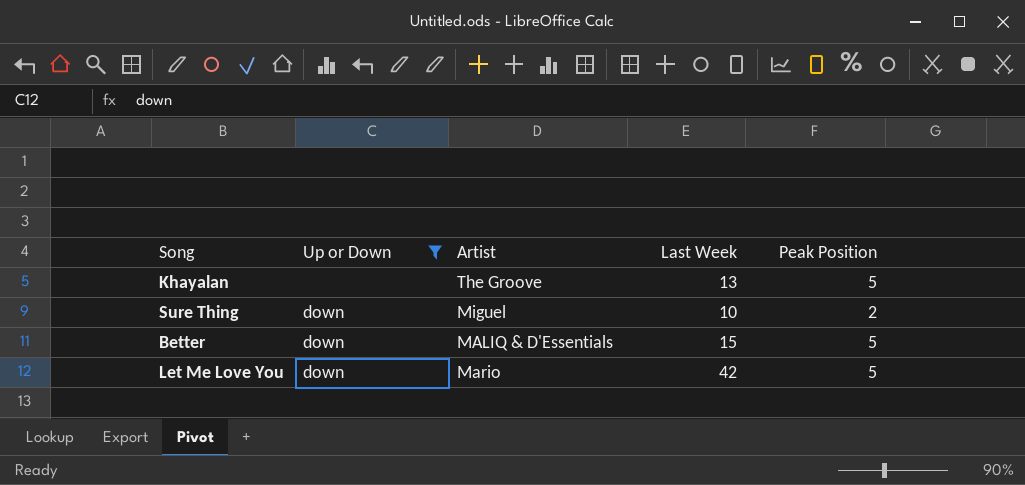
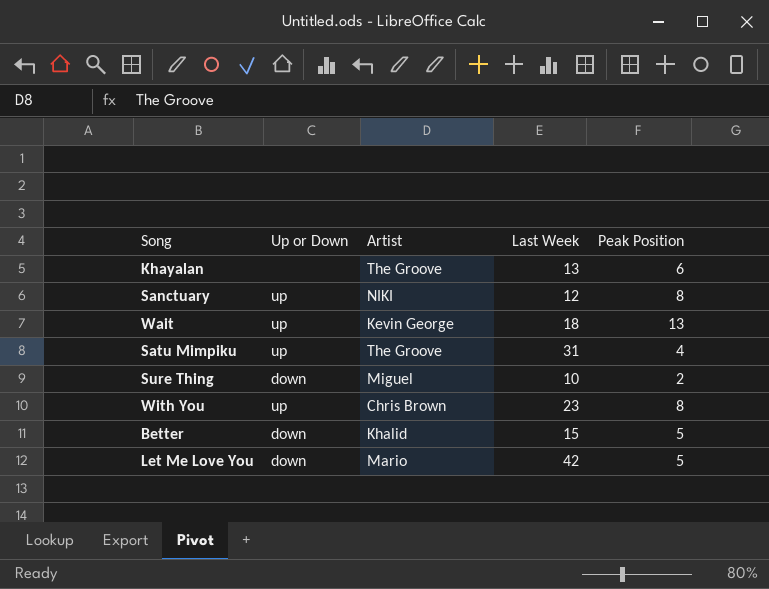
filter: Up or Down != up -> none
Khayalan | Peak Position: 5 -> 6
Better | Artist: MALIQ & D'Essentials -> Khalid

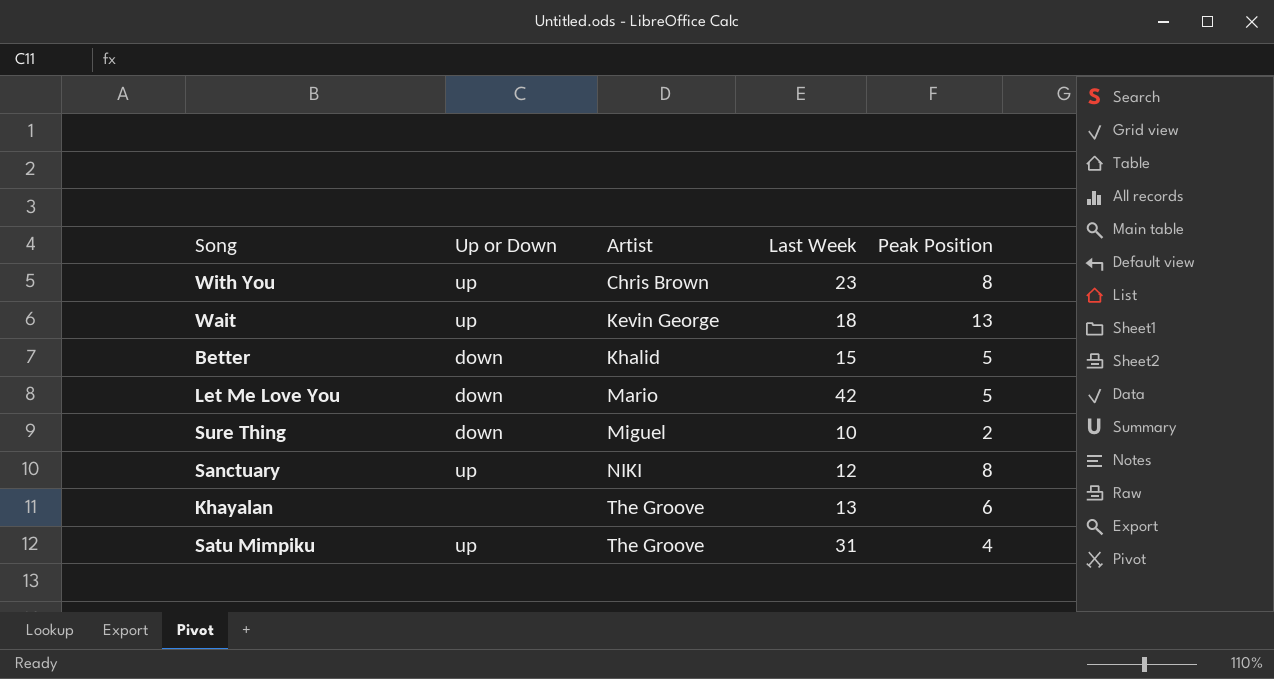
row order: none -> Artist ascending

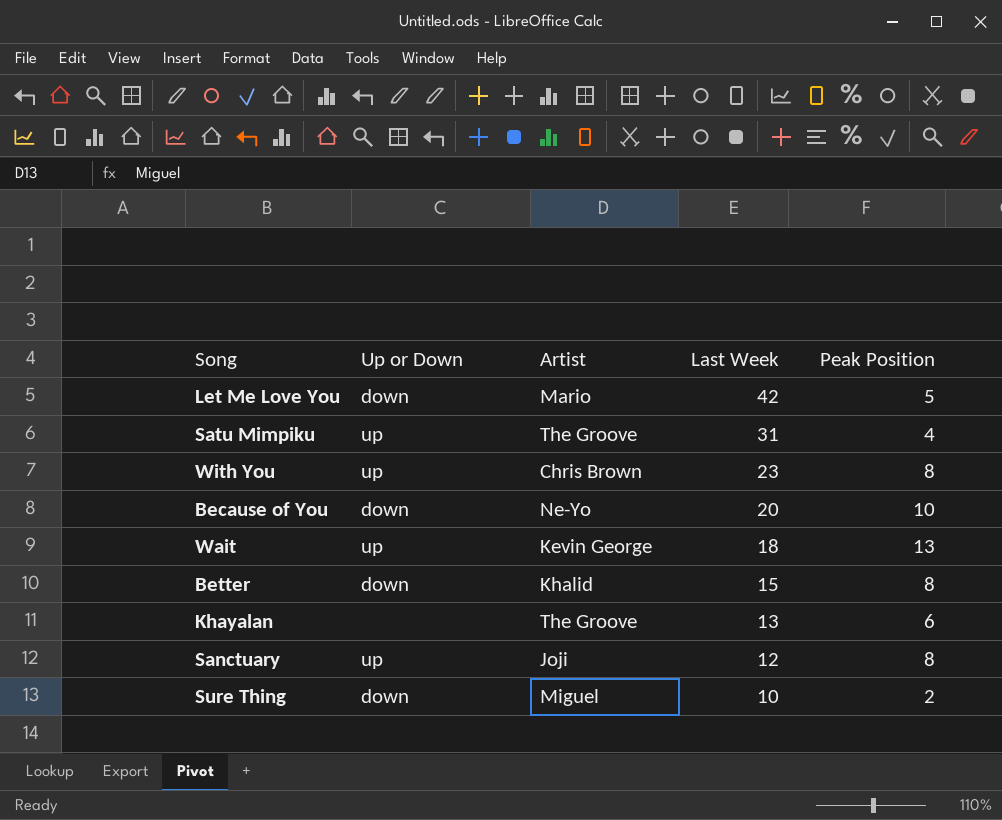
row order: Artist ascending -> Last Week descending
row Because of You: none -> down | Ne-Yo | 20 | 10
Better | Peak Position: 5 -> 8
Sanctuary | Artist: NIKI -> Joji

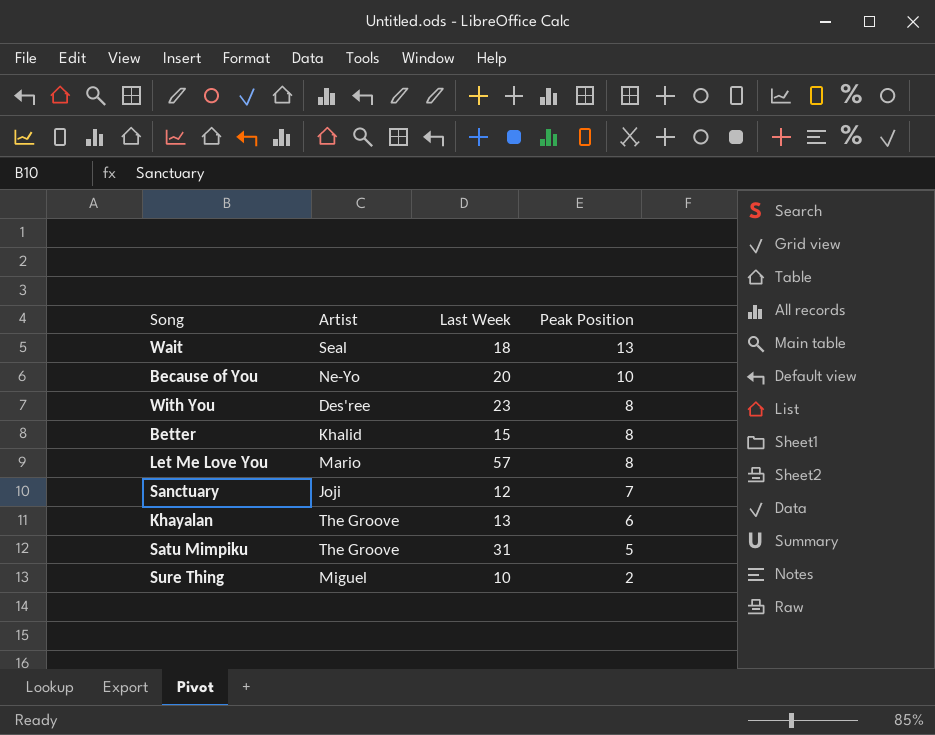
row order: Last Week descending -> Peak Position descending
column Up or Down | position: 2 -> none
Wait | Artist: Kevin George -> Seal
With You | Artist: Chris Brown -> Des'ree
Let Me Love You | Last Week: 42 -> 57
Let Me Love You | Peak Position: 5 -> 8
Sanctuary | Peak Position: 8 -> 7
Satu Mimpiku | Peak Position: 4 -> 5

